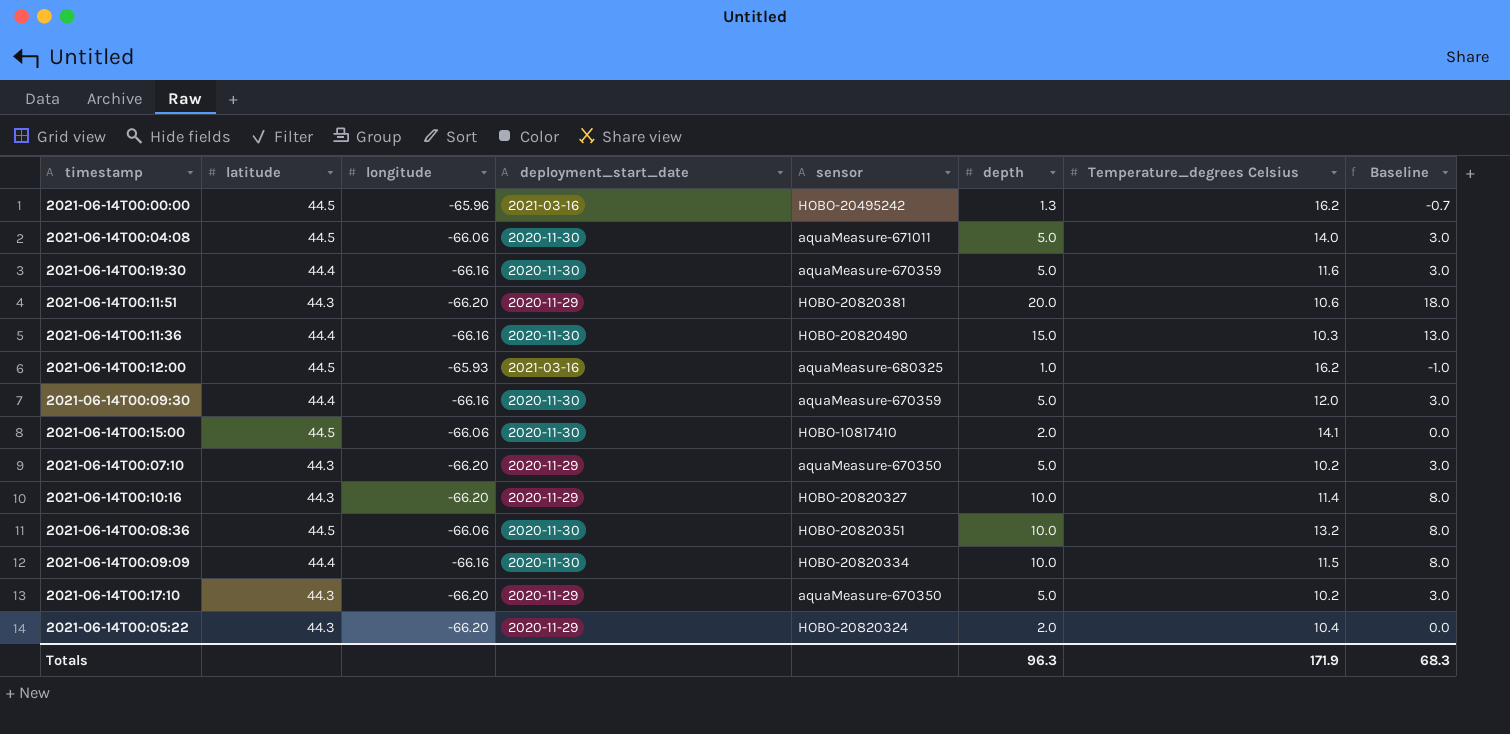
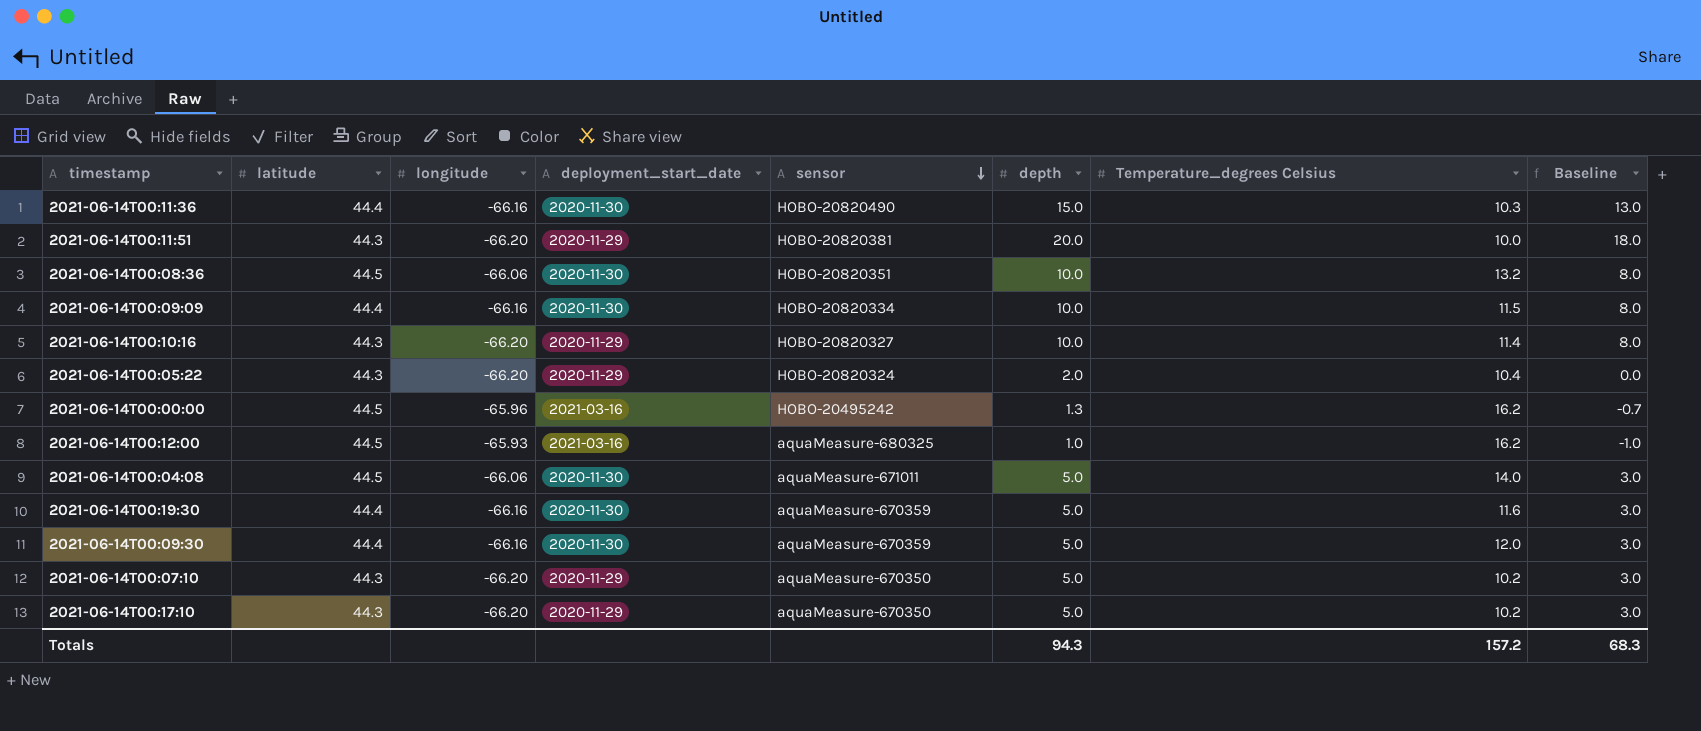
row order: none -> sensor descending
row 2021-06-14T00:15:00: 44.5 | -66.06 | 2020-11-30 | HOBO-10817410 | 2.0 | 14.1 | 0.0 -> none
2021-06-14T00:11:51 | Temperature_degrees Celsius: 10.6 -> 10.0
Totals | depth: 96.3 -> 94.3
Totals | Temperature_degrees Celsius: 171.9 -> 157.2

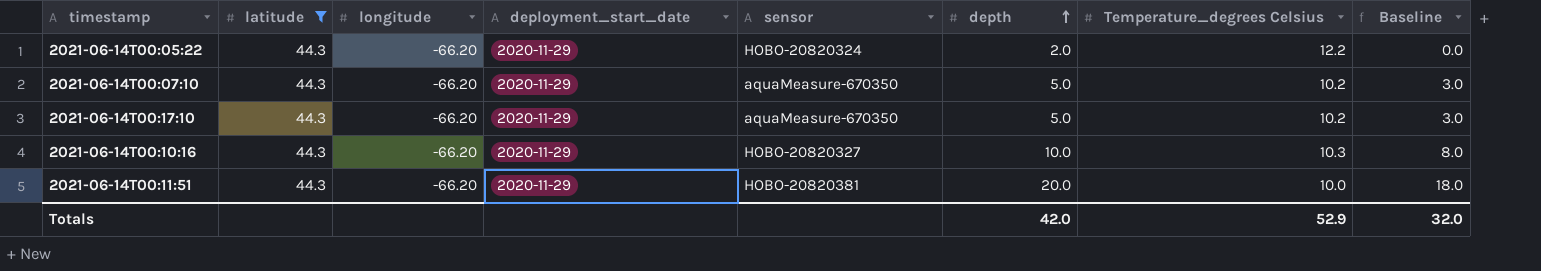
filter: none -> latitude = 44.3
row order: sensor descending -> depth ascending
2021-06-14T00:05:22 | Temperature_degrees Celsius: 10.4 -> 12.2
2021-06-14T00:10:16 | Temperature_degrees Celsius: 11.4 -> 10.3
Totals | depth: 94.3 -> 42.0
Totals | Temperature_degrees Celsius: 157.2 -> 52.9
Totals | Baseline: 68.3 -> 32.0

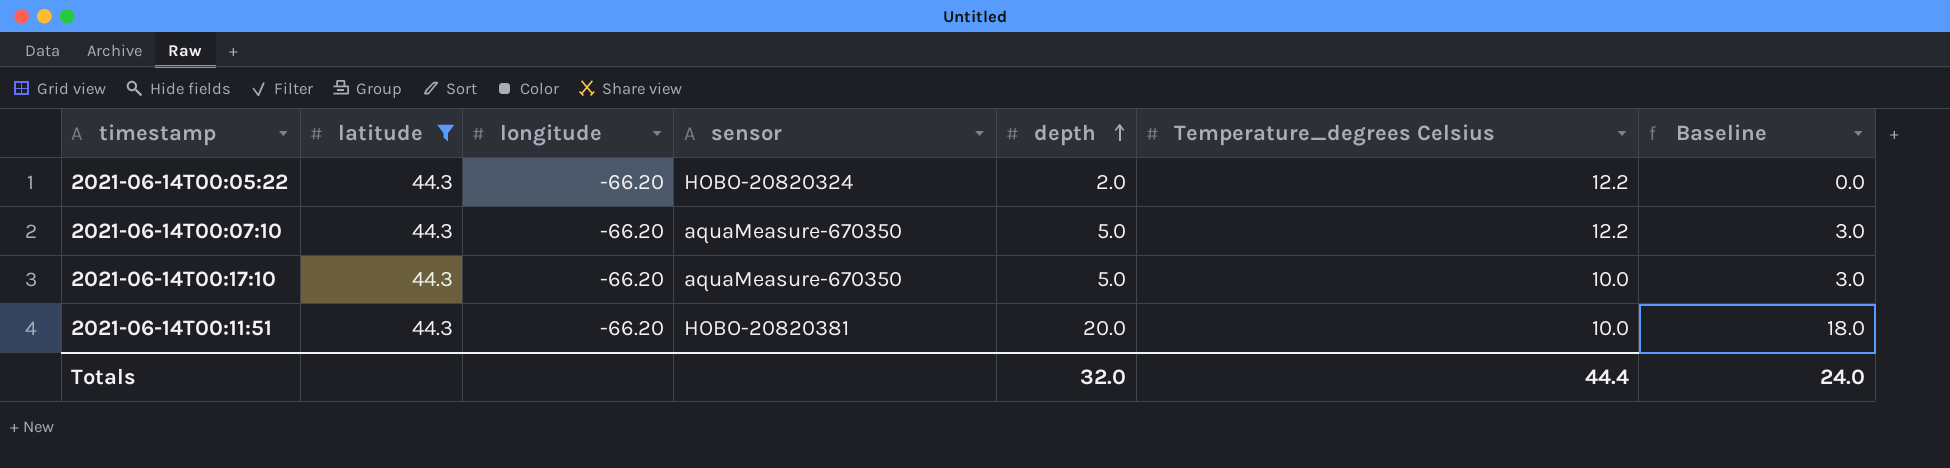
column deployment_start_date | position: 4 -> none
row 2021-06-14T00:10:16: 44.3 | -66.20 | 2020-11-29 | HOBO-20820327 | 10.0 | 10.3 | 8.0 -> none
2021-06-14T00:07:10 | Temperature_degrees Celsius: 10.2 -> 12.2
2021-06-14T00:17:10 | Temperature_degrees Celsius: 10.2 -> 10.0
Totals | depth: 42.0 -> 32.0
Totals | Temperature_degrees Celsius: 52.9 -> 44.4
Totals | Baseline: 32.0 -> 24.0

